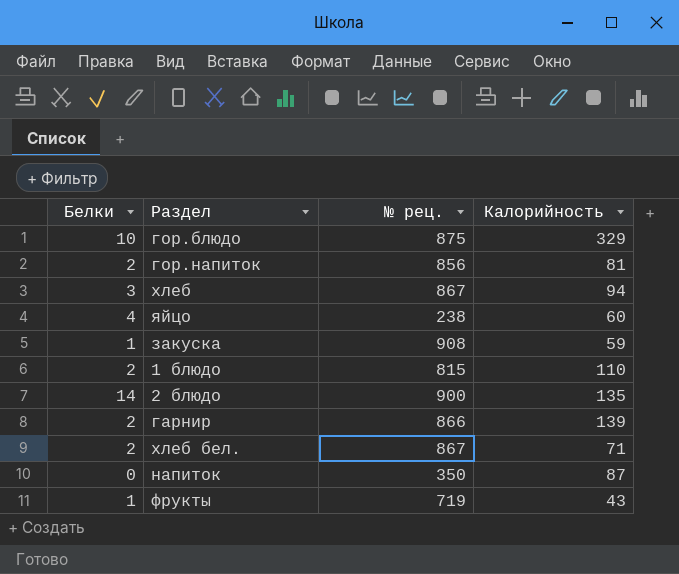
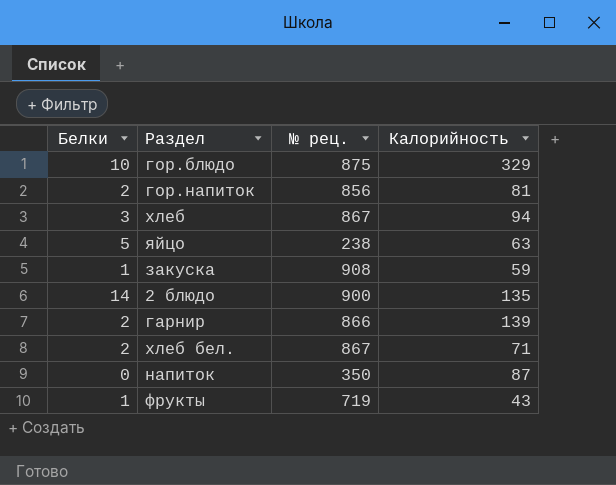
row 1 блюдо: 2 | 815 | 110 -> none
яйцо | Белки: 4 -> 5
яйцо | Калорийность: 60 -> 63

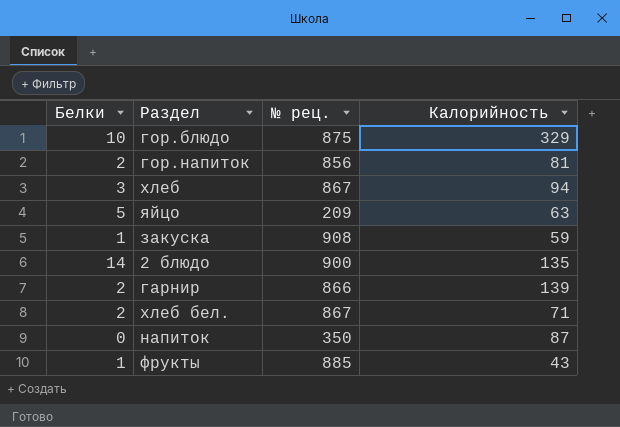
яйцо | № рец.: 238 -> 209
фрукты | № рец.: 719 -> 885

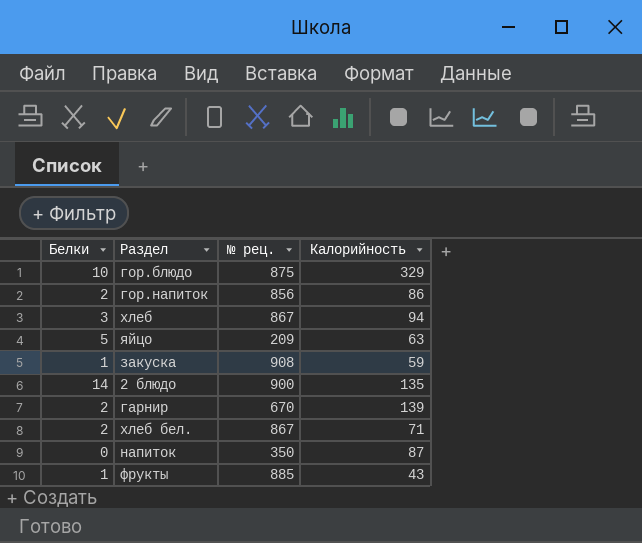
гор.напиток | Калорийность: 81 -> 86
гарнир | № рец.: 866 -> 670

